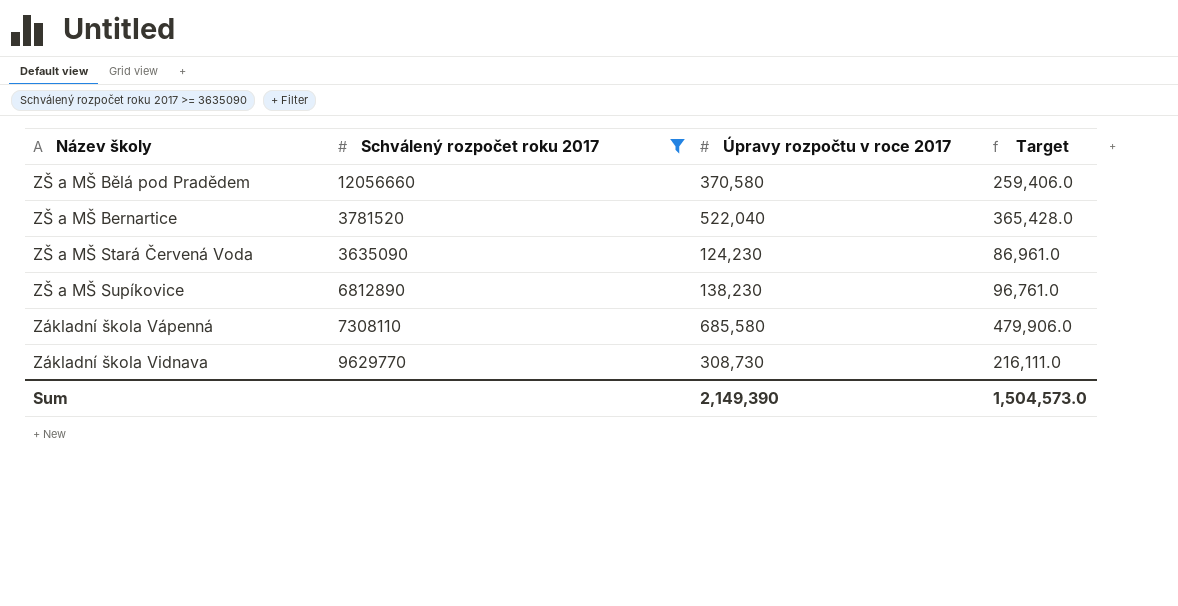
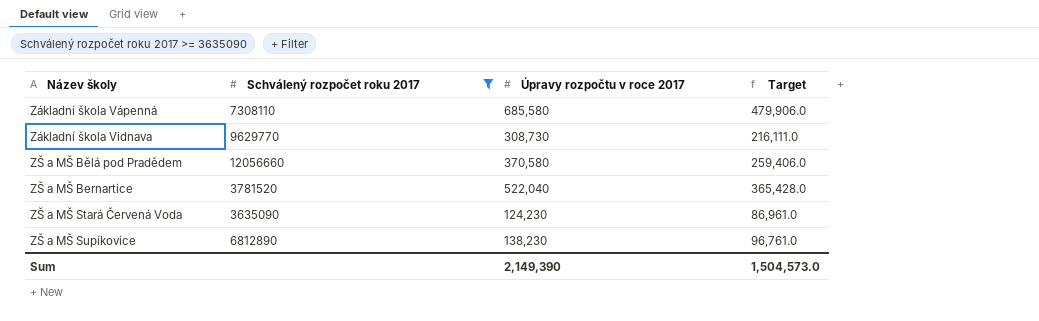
row order: none -> Název školy ascending

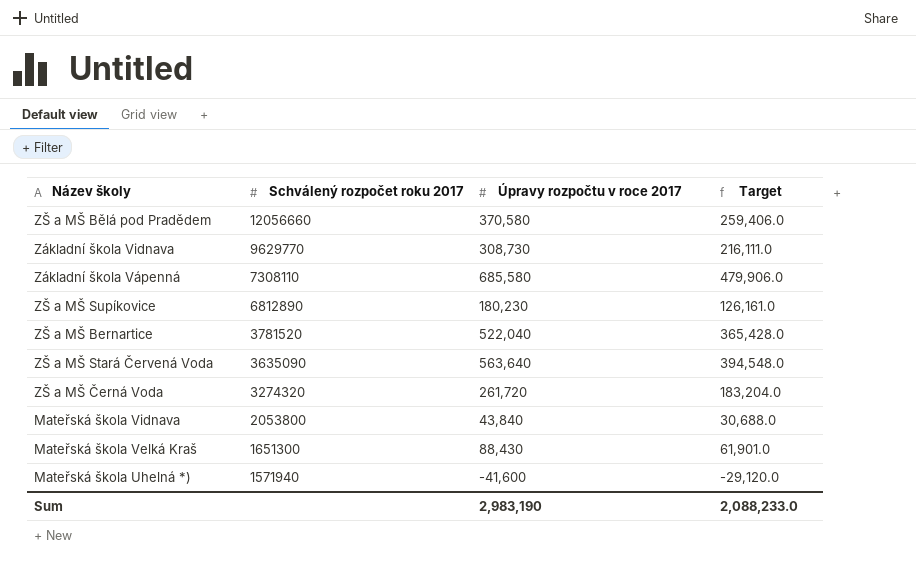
filter: Schválený rozpočet roku 2017 >= 3635090 -> none
row order: Název školy ascending -> Schválený rozpočet roku 2017 descending
ZŠ a MŠ Supíkovice | Úpravy rozpočtu v roce 2017: 138,230 -> 180,230
ZŠ a MŠ Supíkovice | Target: 96,761.0 -> 126,161.0
ZŠ a MŠ Stará Červená Voda | Úpravy rozpočtu v roce 2017: 124,230 -> 563,640
ZŠ a MŠ Stará Červená Voda | Target: 86,961.0 -> 394,548.0
Sum | Úpravy rozpočtu v roce 2017: 2,149,390 -> 2,983,190
Sum | Target: 1,504,573.0 -> 2,088,233.0

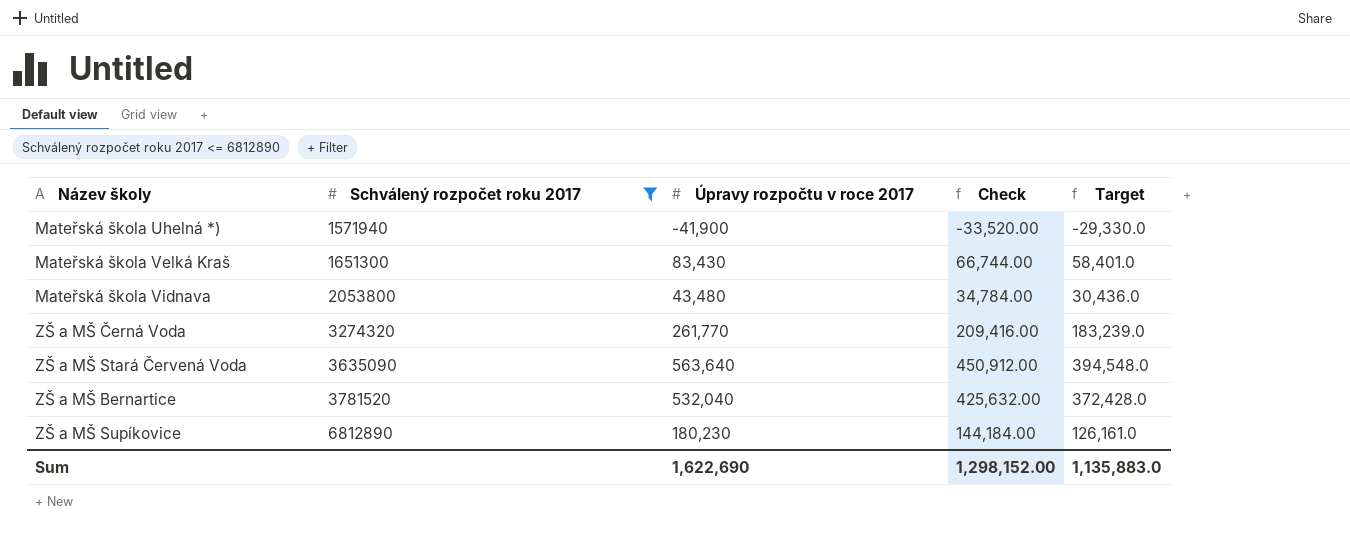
filter: none -> Schválený rozpočet roku 2017 <= 6812890
row order: Schválený rozpočet roku 2017 descending -> Schválený rozpočet roku 2017 ascending
column Check | formula: none -> [Úpravy rozpočtu v roce 2017] * 0.8
Mateřská škola Uhelná *) | Úpravy rozpočtu v roce 2017: -41,600 -> -41,900
Mateřská škola Uhelná *) | Target: -29,120.0 -> -29,330.0
Mateřská škola Velká Kraš | Úpravy rozpočtu v roce 2017: 88,430 -> 83,430
Mateřská škola Velká Kraš | Target: 61,901.0 -> 58,401.0
Mateřská škola Vidnava | Úpravy rozpočtu v roce 2017: 43,840 -> 43,480
Mateřská škola Vidnava | Target: 30,688.0 -> 30,436.0
ZŠ a MŠ Černá Voda | Úpravy rozpočtu v roce 2017: 261,720 -> 261,770
ZŠ a MŠ Černá Voda | Target: 183,204.0 -> 183,239.0
ZŠ a MŠ Bernartice | Úpravy rozpočtu v roce 2017: 522,040 -> 532,040
ZŠ a MŠ Bernartice | Target: 365,428.0 -> 372,428.0
Sum | Úpravy rozpočtu v roce 2017: 2,983,190 -> 1,622,690
Sum | Target: 2,088,233.0 -> 1,135,883.0

